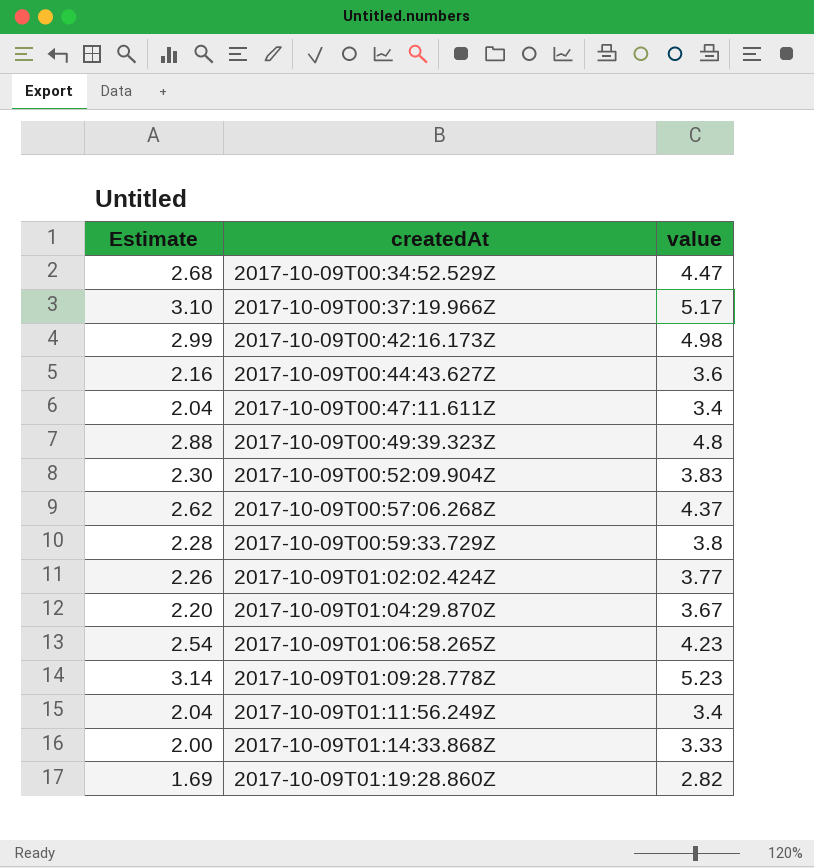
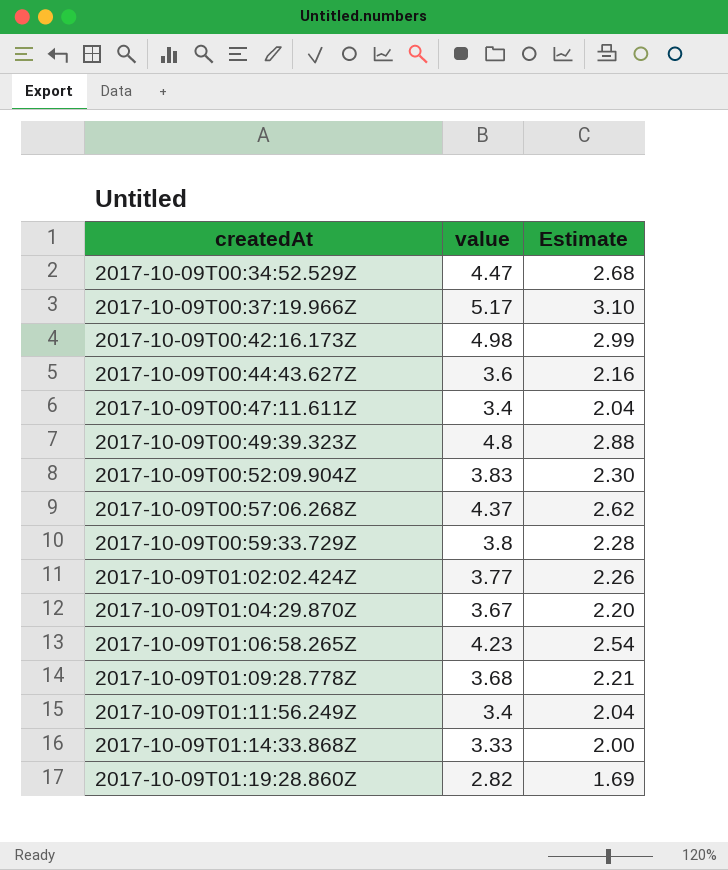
column Estimate | position: 1 -> 3
2017-10-09T01:09:28.778Z | value: 5.23 -> 3.68
2017-10-09T01:09:28.778Z | Estimate: 3.14 -> 2.21

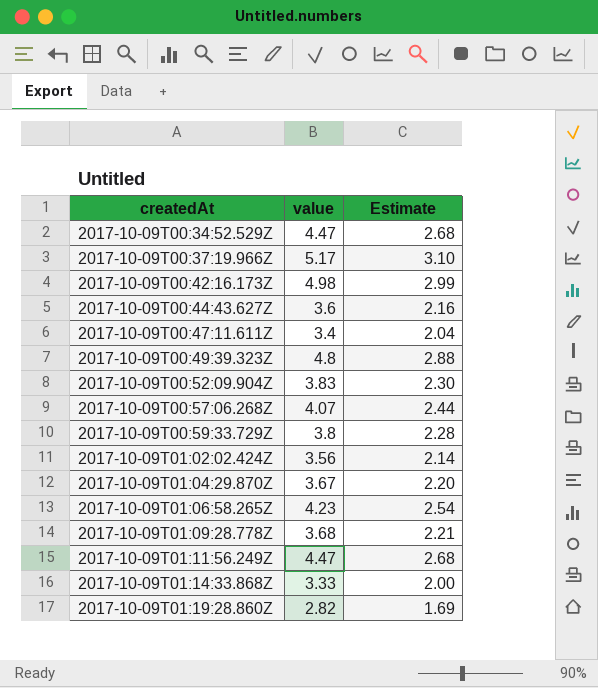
2017-10-09T00:57:06.268Z | value: 4.37 -> 4.07
2017-10-09T00:57:06.268Z | Estimate: 2.62 -> 2.44
2017-10-09T01:02:02.424Z | value: 3.77 -> 3.56
2017-10-09T01:02:02.424Z | Estimate: 2.26 -> 2.14
2017-10-09T01:11:56.249Z | value: 3.4 -> 4.47
2017-10-09T01:11:56.249Z | Estimate: 2.04 -> 2.68

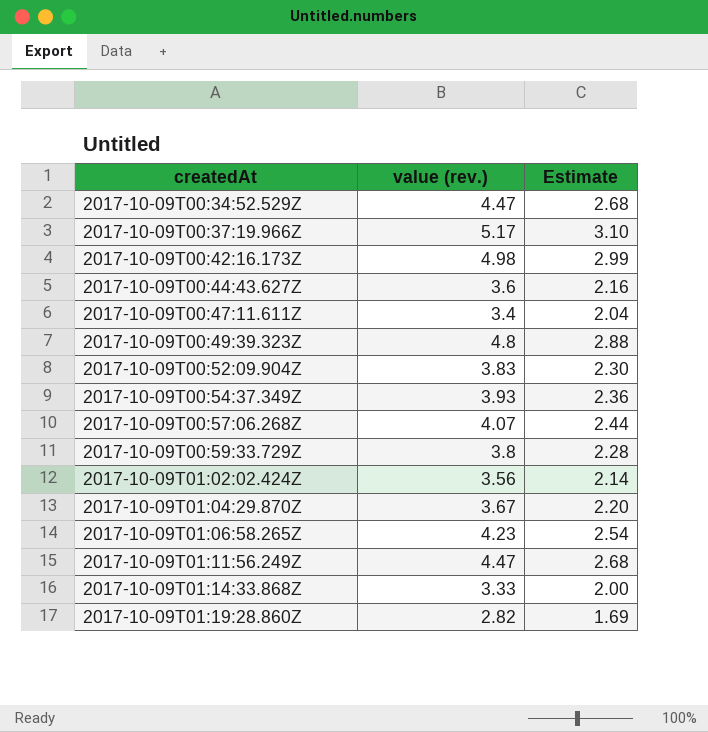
column name: value -> value (rev.)
row 2017-10-09T01:09:28.778Z: 3.68 | 2.21 -> none
row 2017-10-09T00:54:37.349Z: none -> 3.93 | 2.36

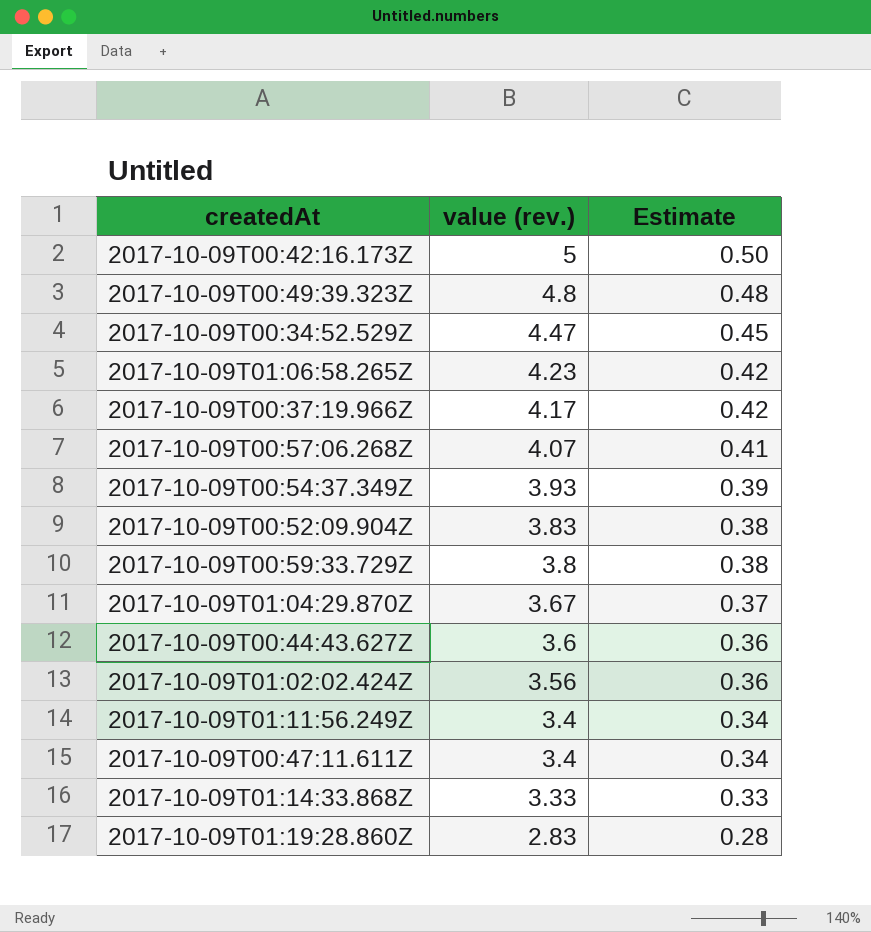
row order: createdAt ascending -> value (rev.) descending
column Estimate | formula: [value (rev.)] * 0.6 -> [value (rev.)] * 0.1
2017-10-09T00:42:16.173Z | value (rev.): 4.98 -> 5
2017-10-09T00:37:19.966Z | value (rev.): 5.17 -> 4.17
2017-10-09T01:11:56.249Z | value (rev.): 4.47 -> 3.4
2017-10-09T01:19:28.860Z | value (rev.): 2.82 -> 2.83

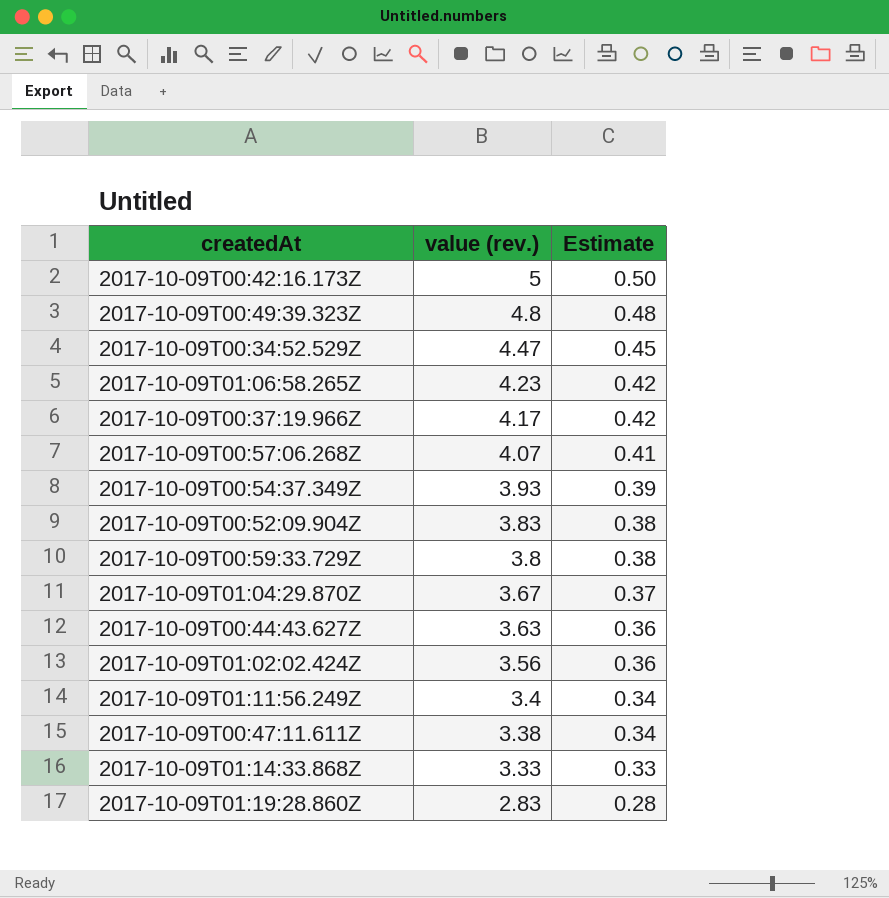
2017-10-09T00:44:43.627Z | value (rev.): 3.6 -> 3.63
2017-10-09T00:47:11.611Z | value (rev.): 3.4 -> 3.38

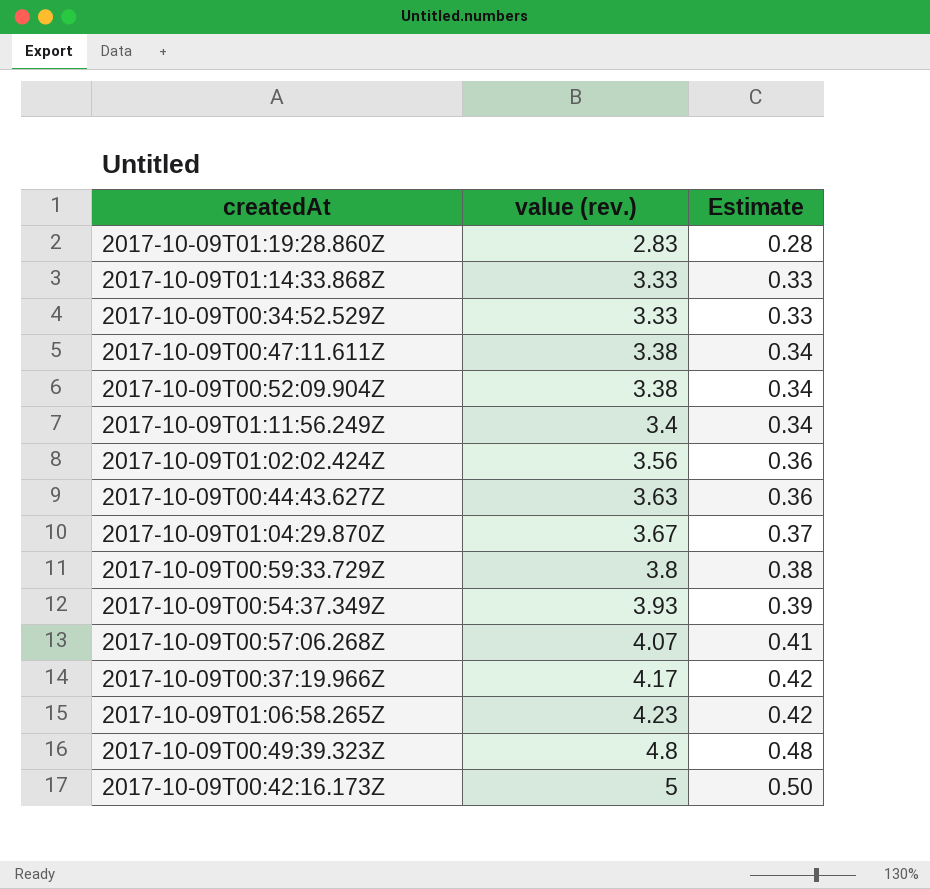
row order: value (rev.) descending -> value (rev.) ascending
2017-10-09T00:34:52.529Z | value (rev.): 4.47 -> 3.33
2017-10-09T00:34:52.529Z | Estimate: 0.45 -> 0.33
2017-10-09T00:52:09.904Z | value (rev.): 3.83 -> 3.38
2017-10-09T00:52:09.904Z | Estimate: 0.38 -> 0.34

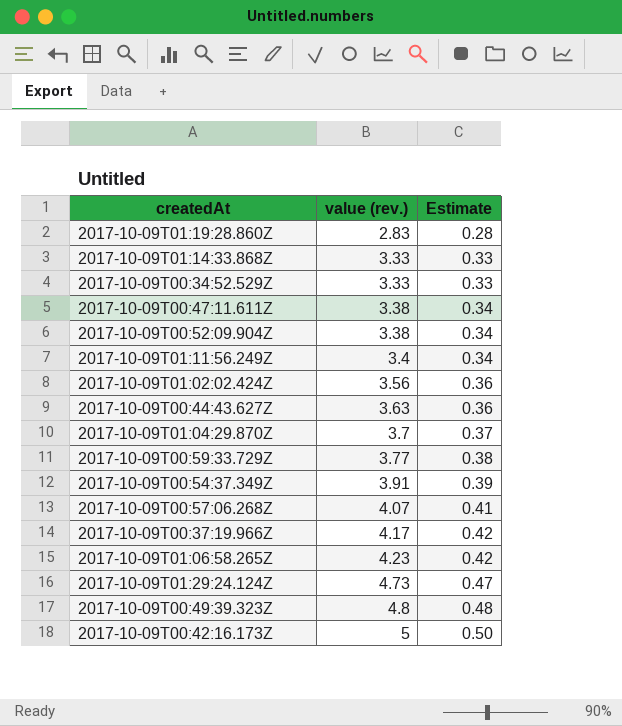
2017-10-09T01:04:29.870Z | value (rev.): 3.67 -> 3.7
2017-10-09T00:59:33.729Z | value (rev.): 3.8 -> 3.77
2017-10-09T00:54:37.349Z | value (rev.): 3.93 -> 3.91
row 2017-10-09T01:29:24.124Z: none -> 4.73 | 0.47

